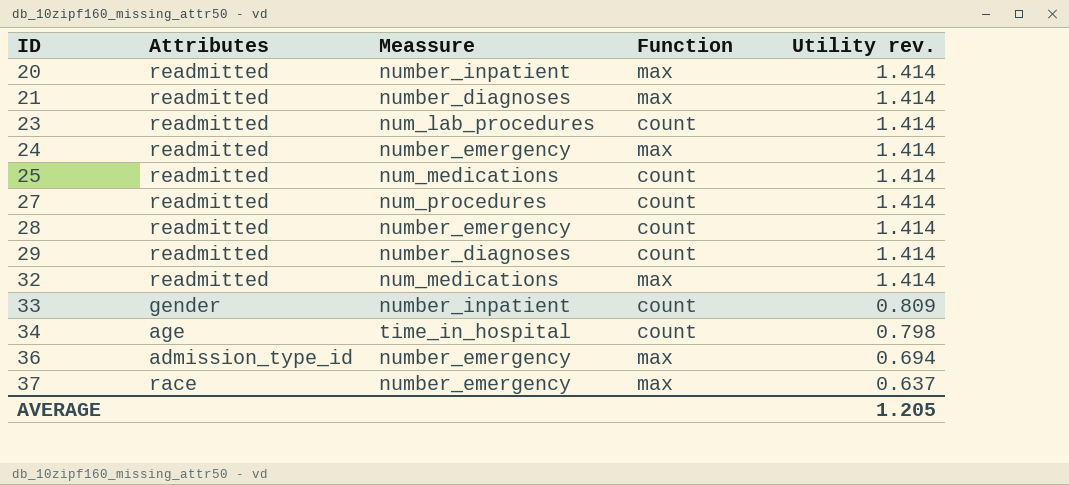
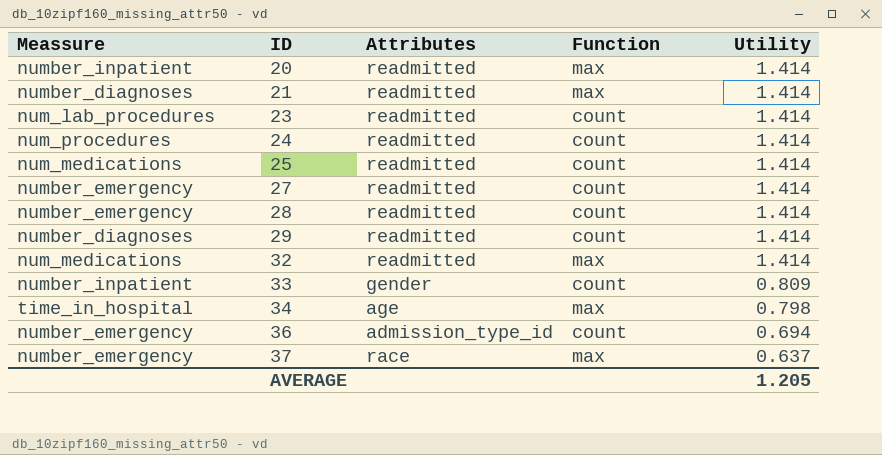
column Meassure | position: 3 -> 1
column name: Utility rev. -> Utility
24 | Meassure: number_emergency -> num_procedures
24 | Function: max -> count
27 | Meassure: num_procedures -> number_emergency
34 | Function: count -> max
36 | Function: max -> count

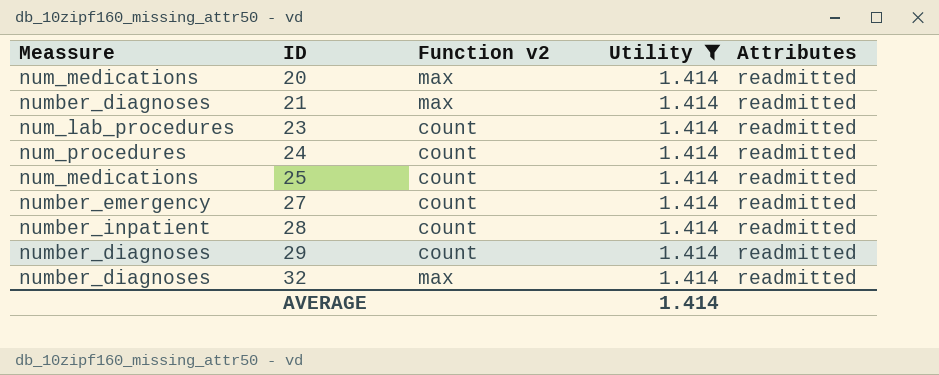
filter: none -> Utility = 1.414
column name: Function -> Function v2
column Attributes | position: 3 -> 5
20 | Meassure: number_inpatient -> num_medications
28 | Meassure: number_emergency -> number_inpatient
32 | Meassure: num_medications -> number_diagnoses
AVERAGE | Utility: 1.205 -> 1.414

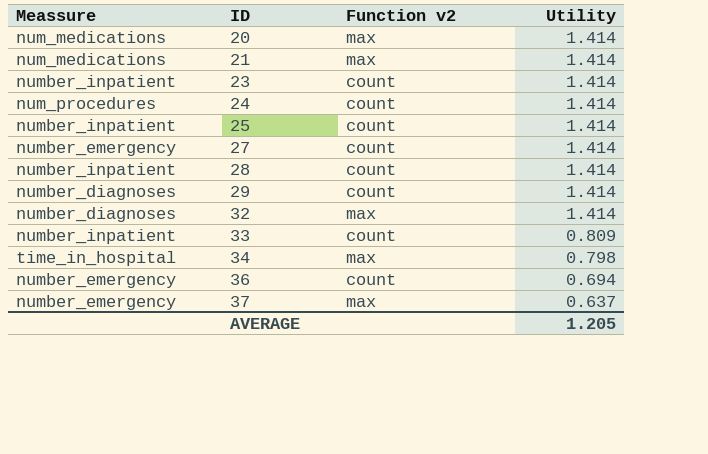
filter: Utility = 1.414 -> none
column Attributes | position: 5 -> none
21 | Meassure: number_diagnoses -> num_medications
23 | Meassure: num_lab_procedures -> number_inpatient
25 | Meassure: num_medications -> number_inpatient
AVERAGE | Utility: 1.414 -> 1.205

